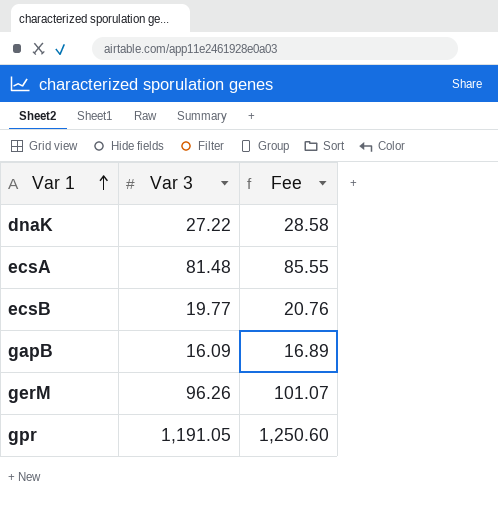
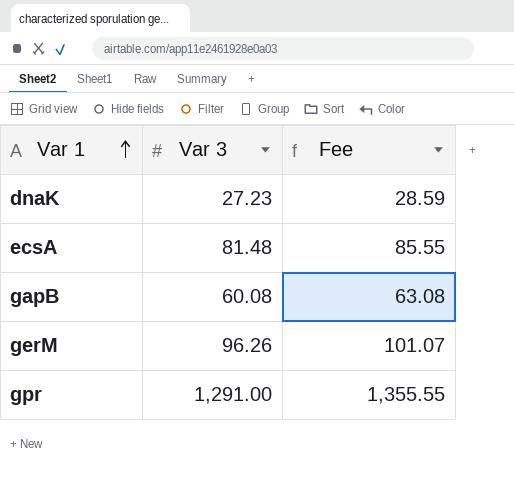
row ecsB: 19.77 | 20.76 -> none
dnaK | Var 3: 27.22 -> 27.23
dnaK | Fee: 28.58 -> 28.59
gapB | Var 3: 16.09 -> 60.08
gapB | Fee: 16.89 -> 63.08
gpr | Var 3: 1,191.05 -> 1,291.00
gpr | Fee: 1,250.60 -> 1,355.55

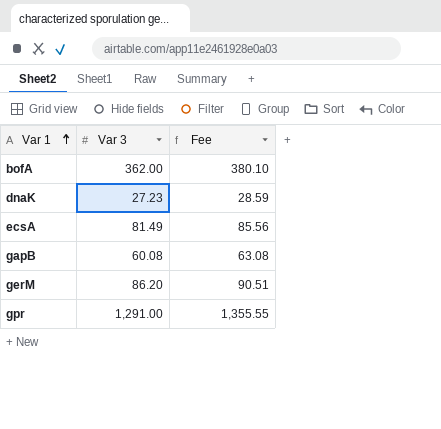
row bofA: none -> 362.00 | 380.10
ecsA | Var 3: 81.48 -> 81.49
ecsA | Fee: 85.55 -> 85.56
gerM | Var 3: 96.26 -> 86.20
gerM | Fee: 101.07 -> 90.51

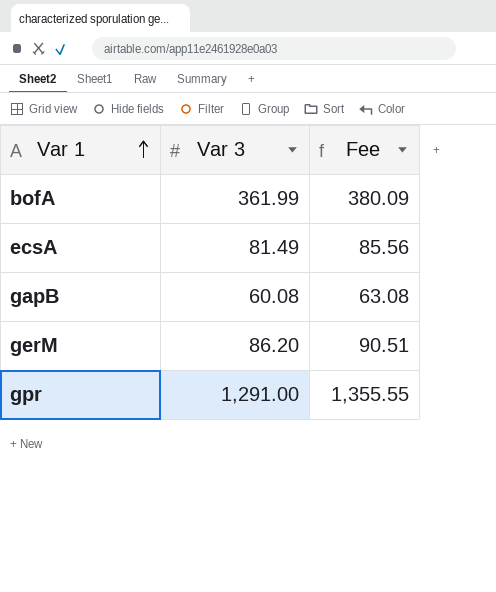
row dnaK: 27.23 | 28.59 -> none
bofA | Var 3: 362.00 -> 361.99
bofA | Fee: 380.10 -> 380.09

